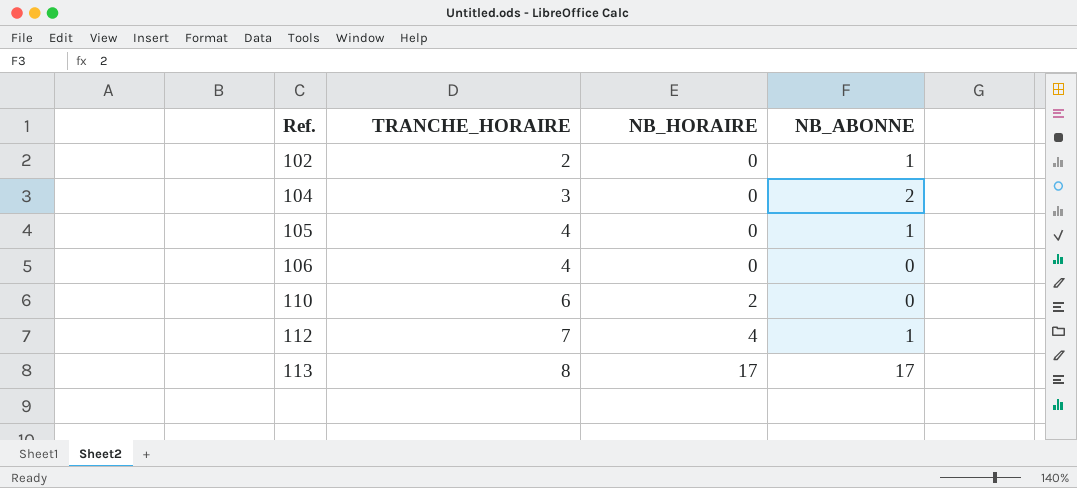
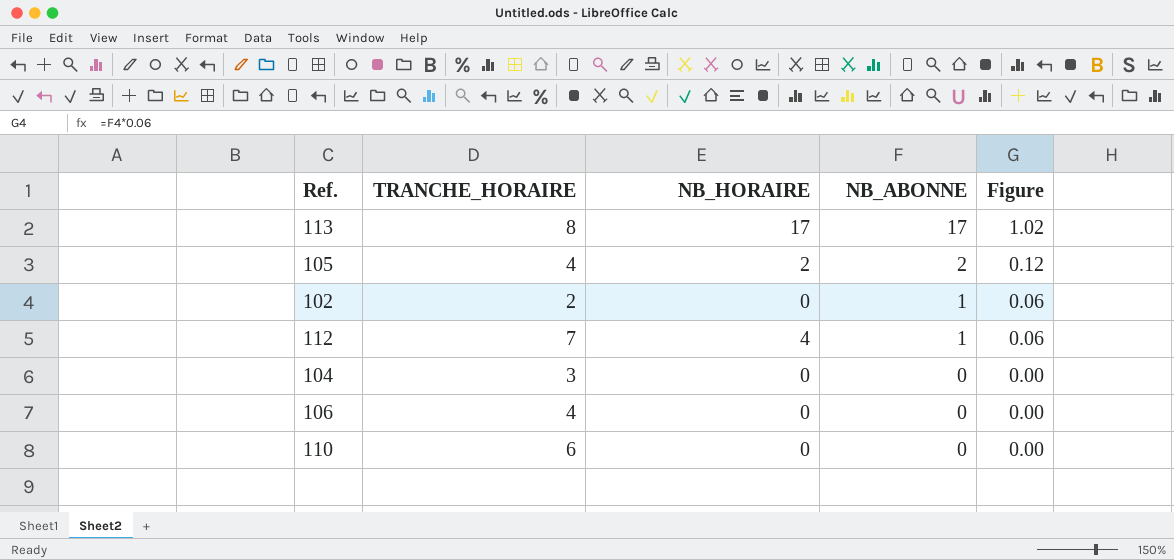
row order: Ref. ascending -> NB_ABONNE descending
column Figure | formula: none -> [NB_ABONNE] * 0.06
105 | NB_HORAIRE: 0 -> 2
105 | NB_ABONNE: 1 -> 2
104 | NB_ABONNE: 2 -> 0
110 | NB_HORAIRE: 2 -> 0

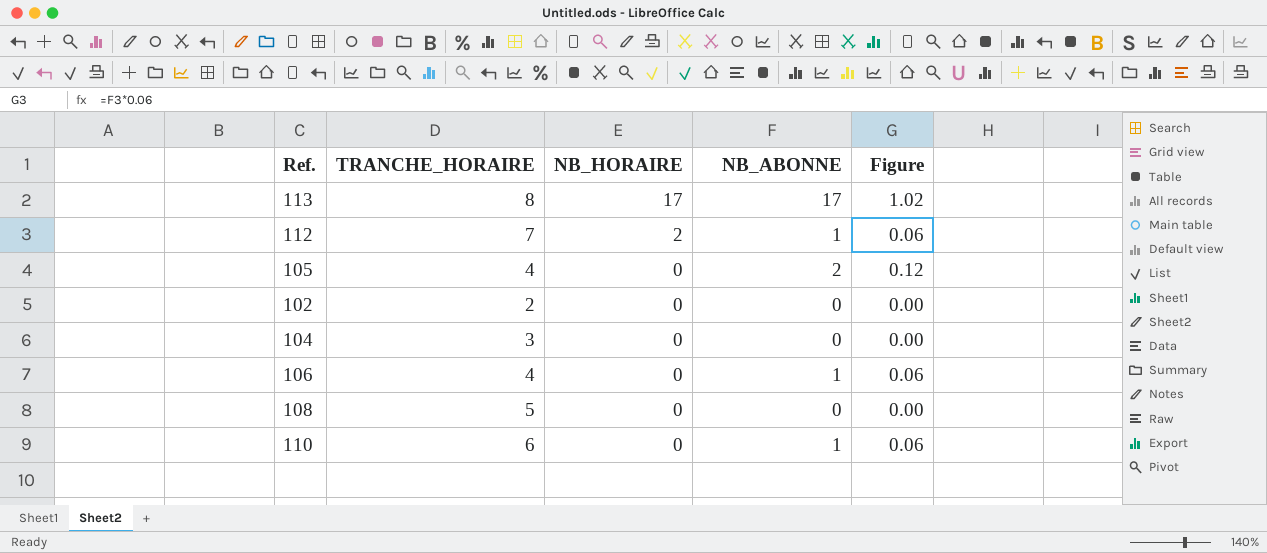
row order: NB_ABONNE descending -> NB_HORAIRE descending
112 | NB_HORAIRE: 4 -> 2
105 | NB_HORAIRE: 2 -> 0
102 | NB_ABONNE: 1 -> 0
102 | Figure: 0.06 -> 0.00
106 | NB_ABONNE: 0 -> 1
106 | Figure: 0.00 -> 0.06
row 108: none -> 5 | 0 | 0 | 0.00
110 | NB_ABONNE: 0 -> 1
110 | Figure: 0.00 -> 0.06

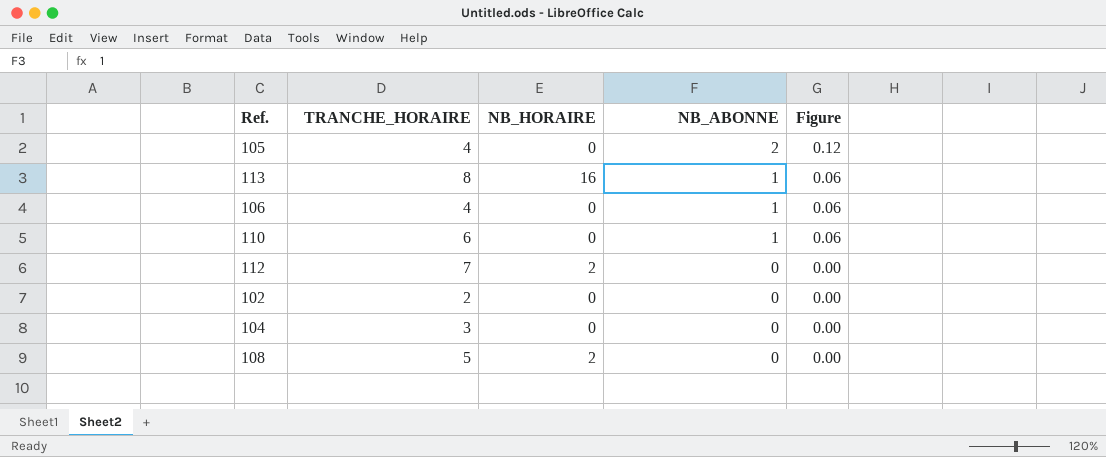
row order: NB_HORAIRE descending -> NB_ABONNE descending
113 | NB_HORAIRE: 17 -> 16
113 | NB_ABONNE: 17 -> 1
113 | Figure: 1.02 -> 0.06
112 | NB_ABONNE: 1 -> 0
112 | Figure: 0.06 -> 0.00
108 | NB_HORAIRE: 0 -> 2

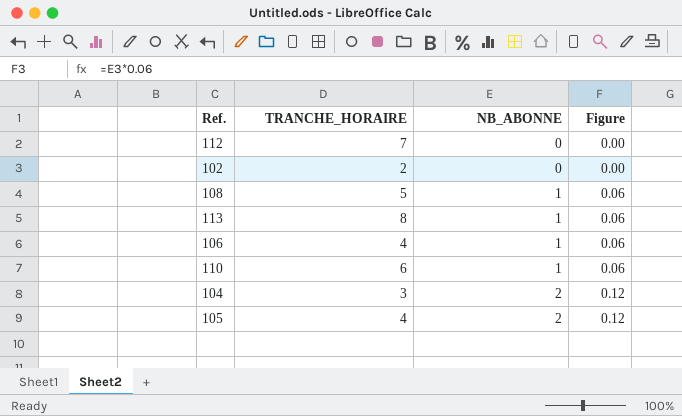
row order: NB_ABONNE descending -> NB_ABONNE ascending
column NB_HORAIRE | position: 3 -> none
108 | NB_ABONNE: 0 -> 1
108 | Figure: 0.00 -> 0.06
104 | NB_ABONNE: 0 -> 2
104 | Figure: 0.00 -> 0.12

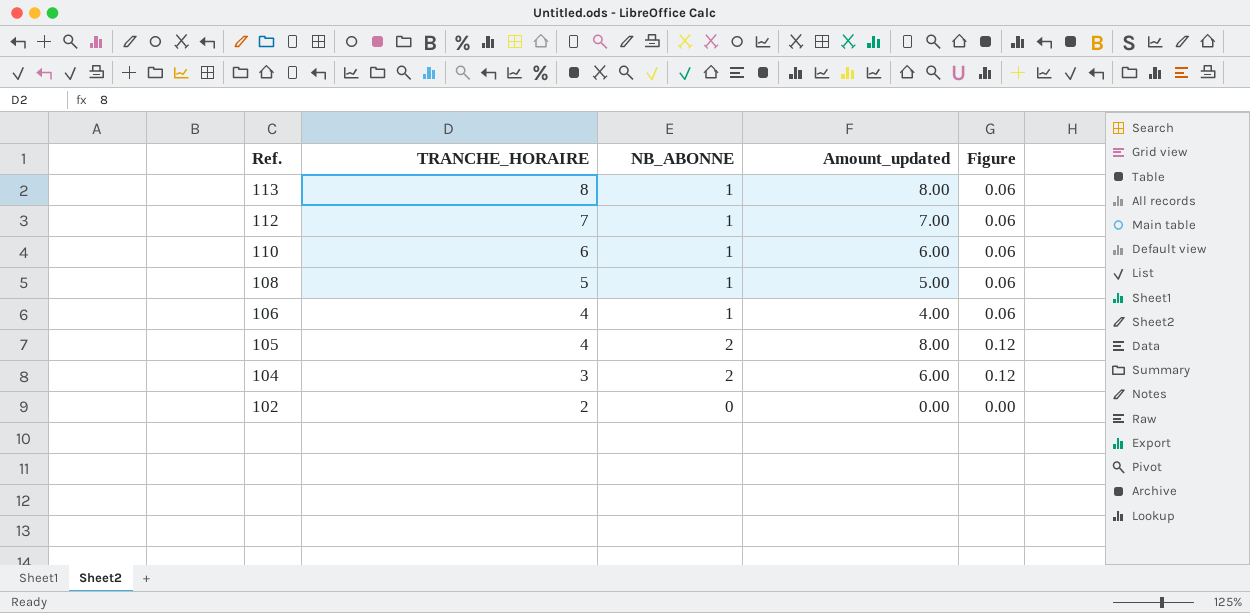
row order: NB_ABONNE ascending -> Ref. descending
column Amount_updated | formula: none -> [TRANCHE_HORAIRE] * [NB_ABONNE]
112 | NB_ABONNE: 0 -> 1
112 | Figure: 0.00 -> 0.06

